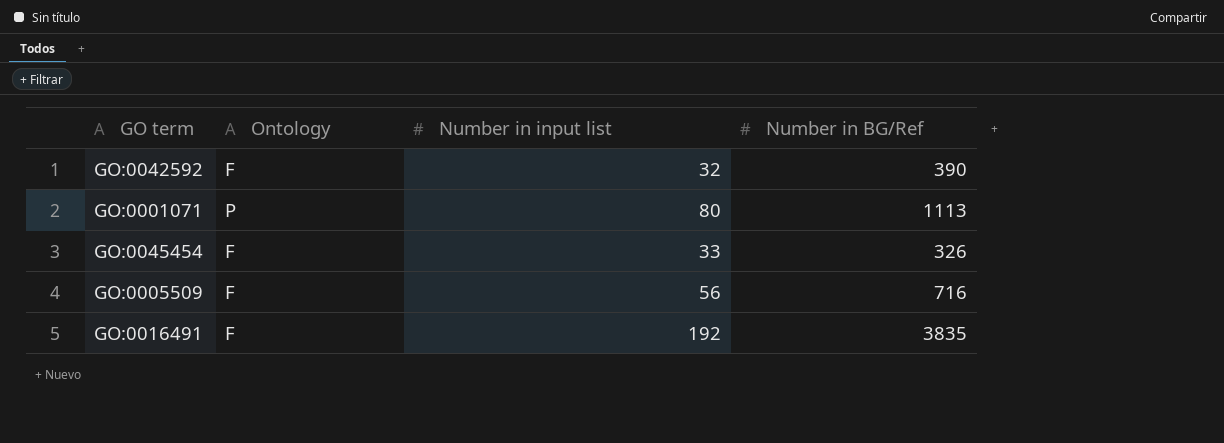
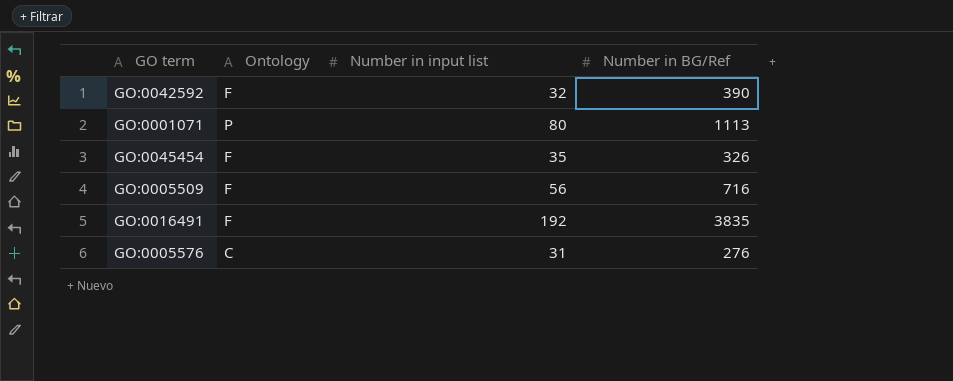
GO:0045454 | Number in input list: 33 -> 35
row GO:0005576: none -> C | 31 | 276

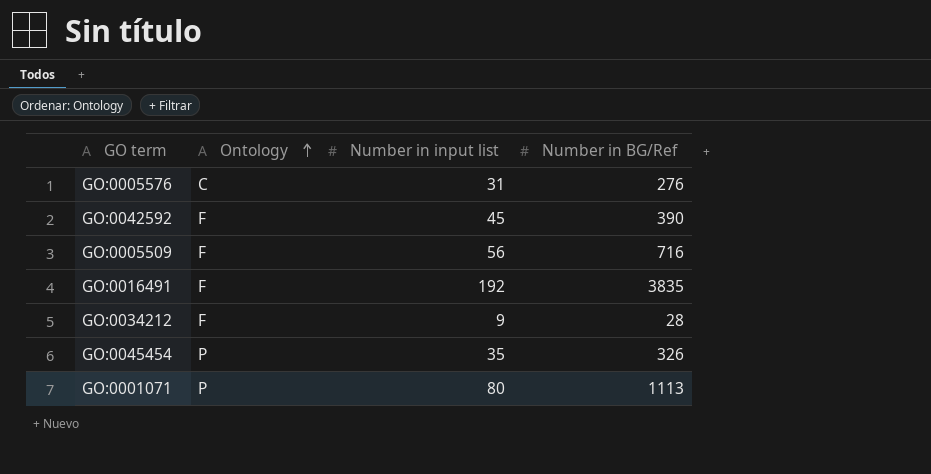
row order: none -> Ontology ascending
GO:0042592 | Number in input list: 32 -> 45
row GO:0034212: none -> F | 9 | 28
GO:0045454 | Ontology: F -> P

